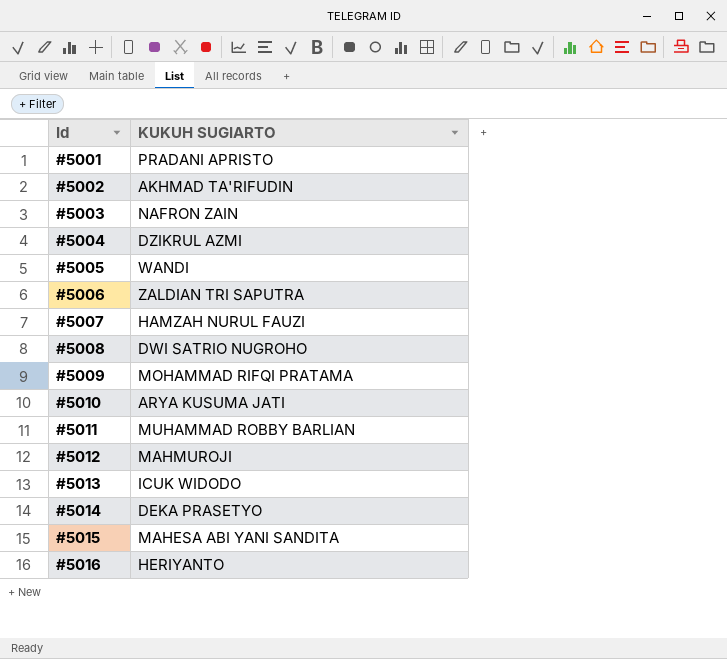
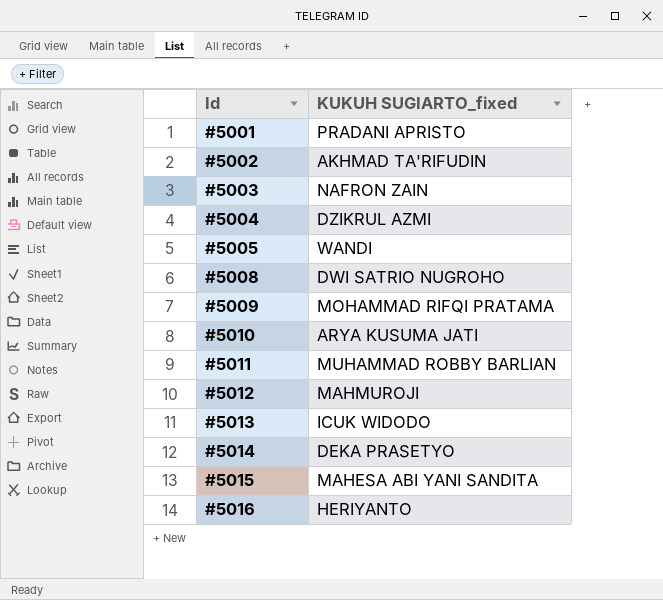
column name: KUKUH SUGIARTO -> KUKUH SUGIARTO_fixed
row #5006: ZALDIAN TRI SAPUTRA -> none
row #5007: HAMZAH NURUL FAUZI -> none

